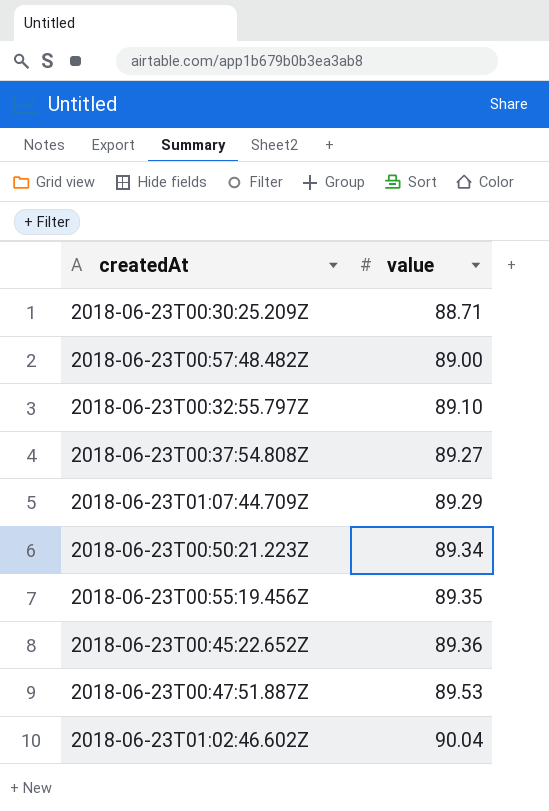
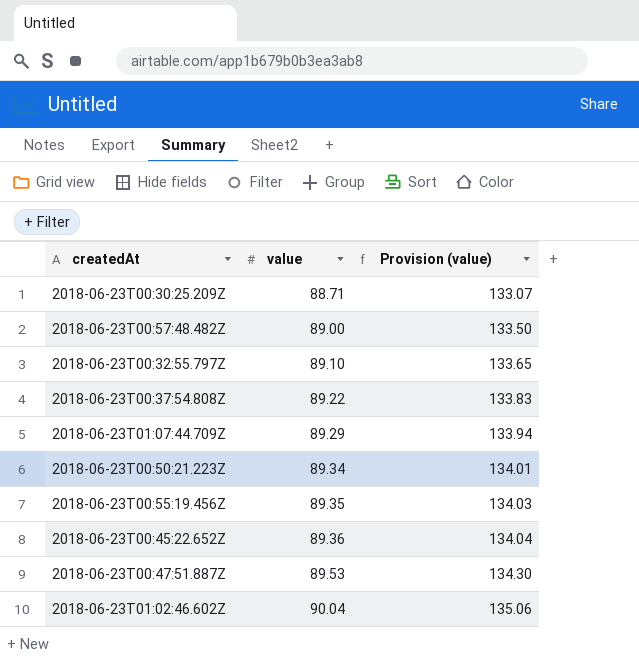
column Provision (value) | formula: none -> [value] * 1.5
2018-06-23T00:37:54.808Z | value: 89.27 -> 89.22

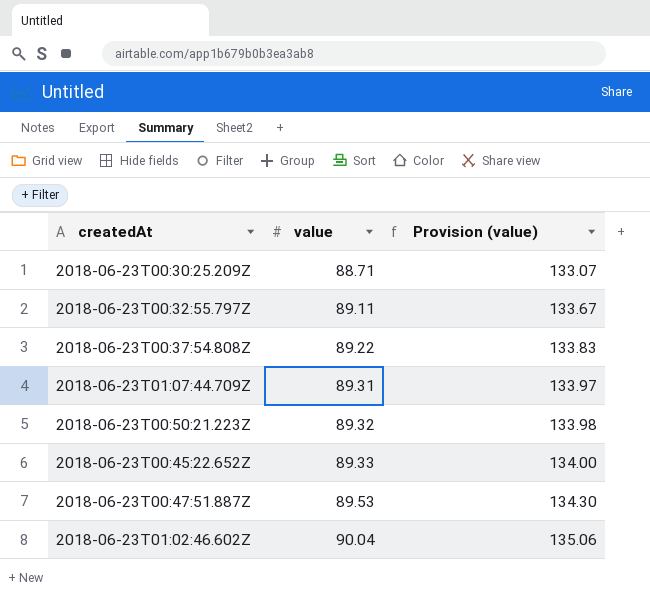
row 2018-06-23T00:57:48.482Z: 89.00 | 133.50 -> none
row 2018-06-23T00:55:19.456Z: 89.35 | 134.03 -> none
2018-06-23T00:32:55.797Z | value: 89.10 -> 89.11
2018-06-23T00:32:55.797Z | Provision (value): 133.65 -> 133.67
2018-06-23T01:07:44.709Z | value: 89.29 -> 89.31
2018-06-23T01:07:44.709Z | Provision (value): 133.94 -> 133.97
2018-06-23T00:50:21.223Z | value: 89.34 -> 89.32
2018-06-23T00:50:21.223Z | Provision (value): 134.01 -> 133.98
2018-06-23T00:45:22.652Z | value: 89.36 -> 89.33
2018-06-23T00:45:22.652Z | Provision (value): 134.04 -> 134.00

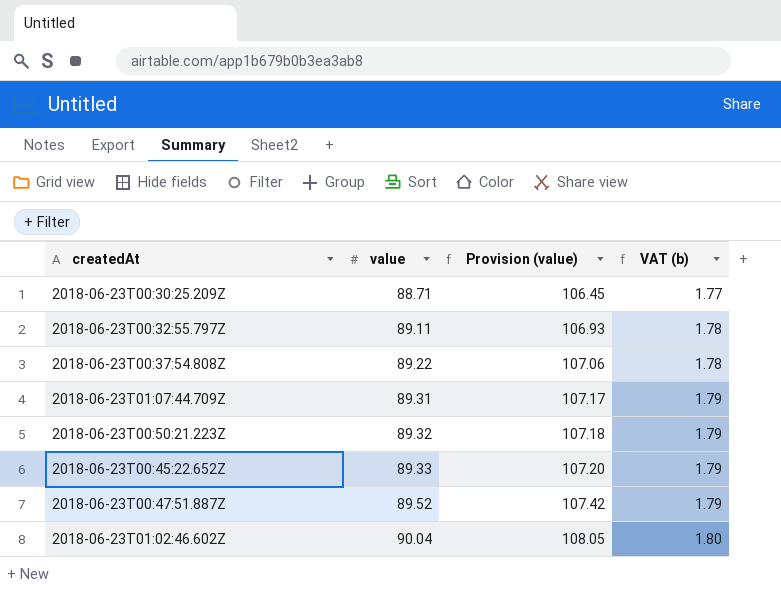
column Provision (value) | formula: [value] * 1.5 -> [value] * 1.2
column VAT (b) | formula: none -> [value] * 0.02
2018-06-23T00:47:51.887Z | value: 89.53 -> 89.52

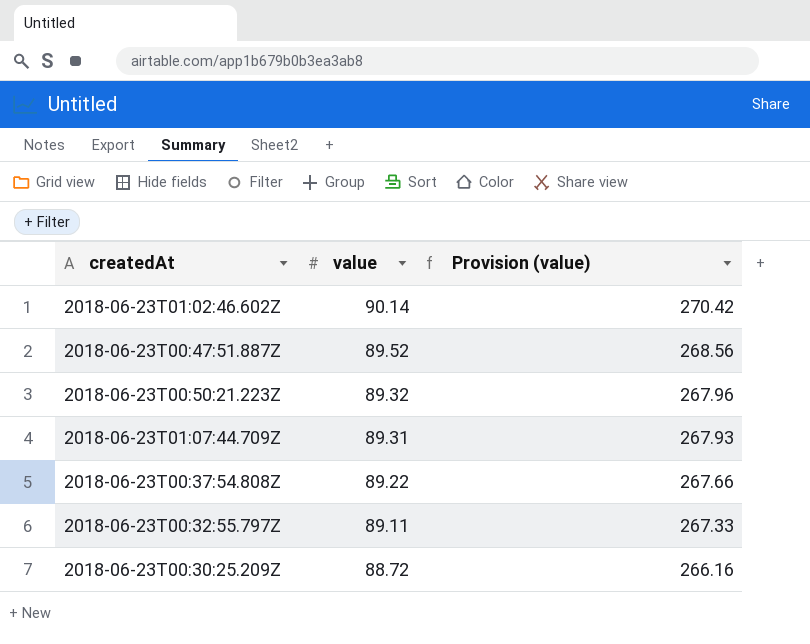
row order: value ascending -> value descending
column VAT (b) | formula: [value] * 0.02 -> none
column Provision (value) | formula: [value] * 1.2 -> [value] * 3
row 2018-06-23T00:45:22.652Z: 89.33 | 107.20 | 1.79 -> none
2018-06-23T01:02:46.602Z | value: 90.04 -> 90.14
2018-06-23T00:30:25.209Z | value: 88.71 -> 88.72

